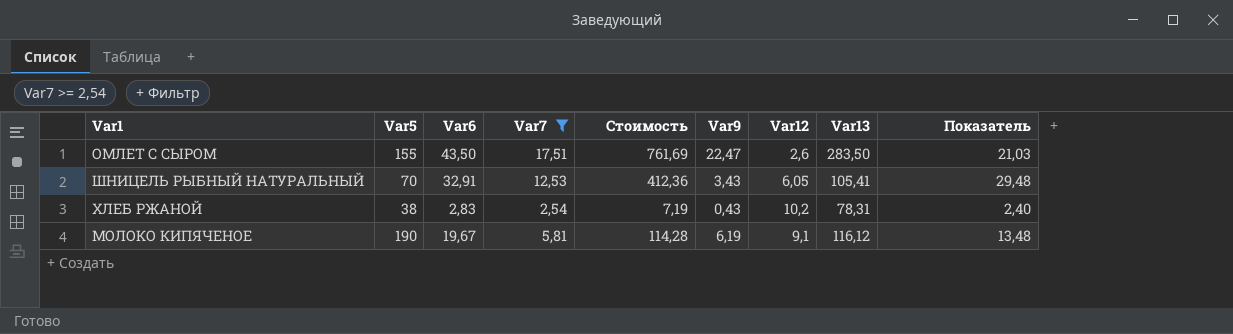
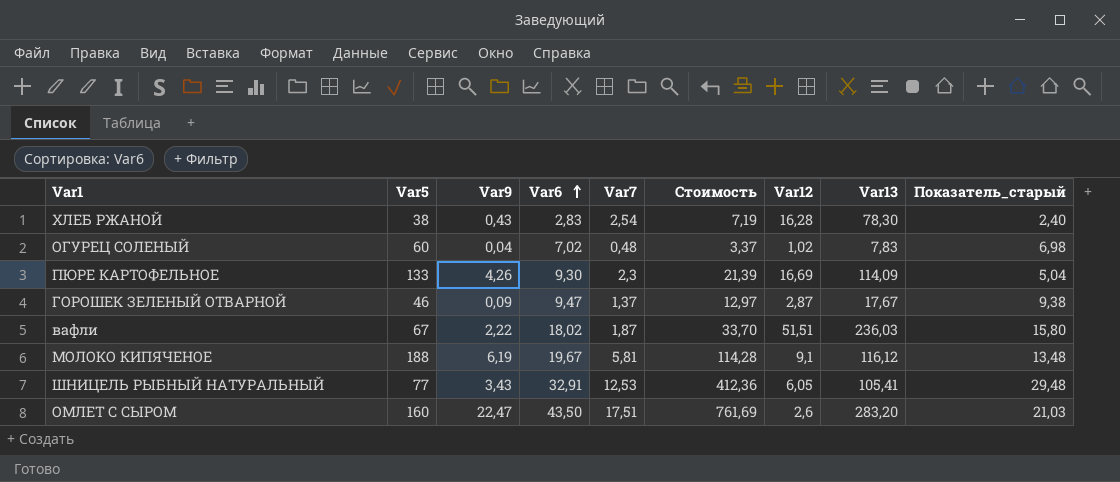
filter: Var7 >= 2,54 -> none
row order: none -> Var6 ascending
column Var9 | position: 6 -> 3
column name: Показатель -> Показатель_старый
ХЛЕБ РЖАНОЙ | Var12: 10,2 -> 16,28
ХЛЕБ РЖАНОЙ | Var13: 78,31 -> 78,30
МОЛОКО КИПЯЧЕНОЕ | Var5: 190 -> 188
ШНИЦЕЛЬ РЫБНЫЙ НАТУРАЛЬНЫЙ | Var5: 70 -> 77
ОМЛЕТ С СЫРОМ | Var5: 155 -> 160
ОМЛЕТ С СЫРОМ | Var13: 283,50 -> 283,20

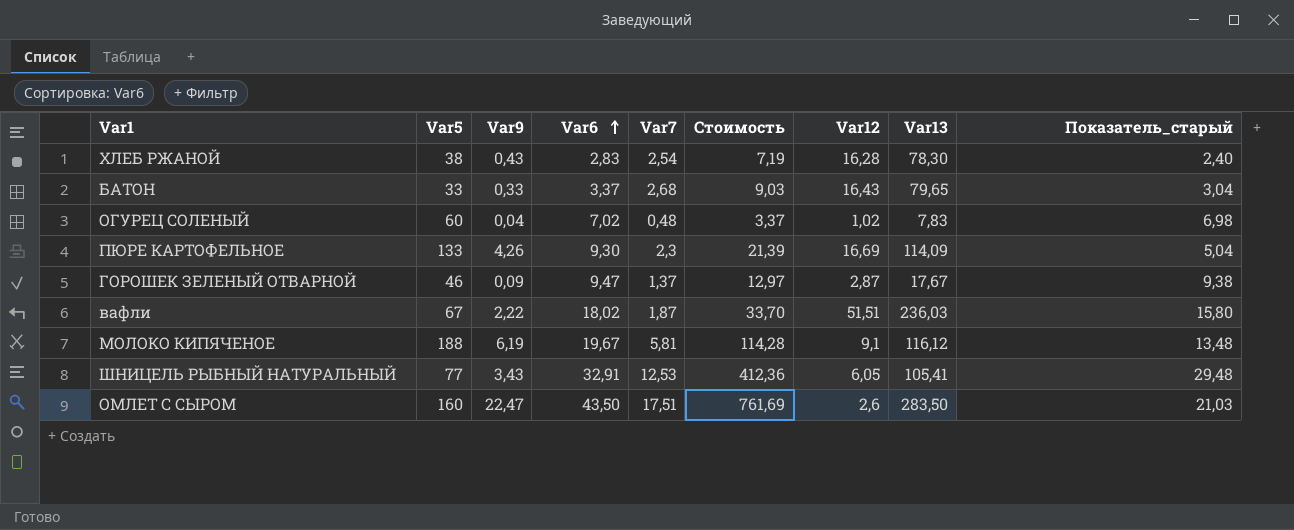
row БАТОН: none -> 33 | 0,33 | 3,37 | 2,68 | 9,03 | 16,43 | 79,65 | 3,04
ОМЛЕТ С СЫРОМ | Var13: 283,20 -> 283,50

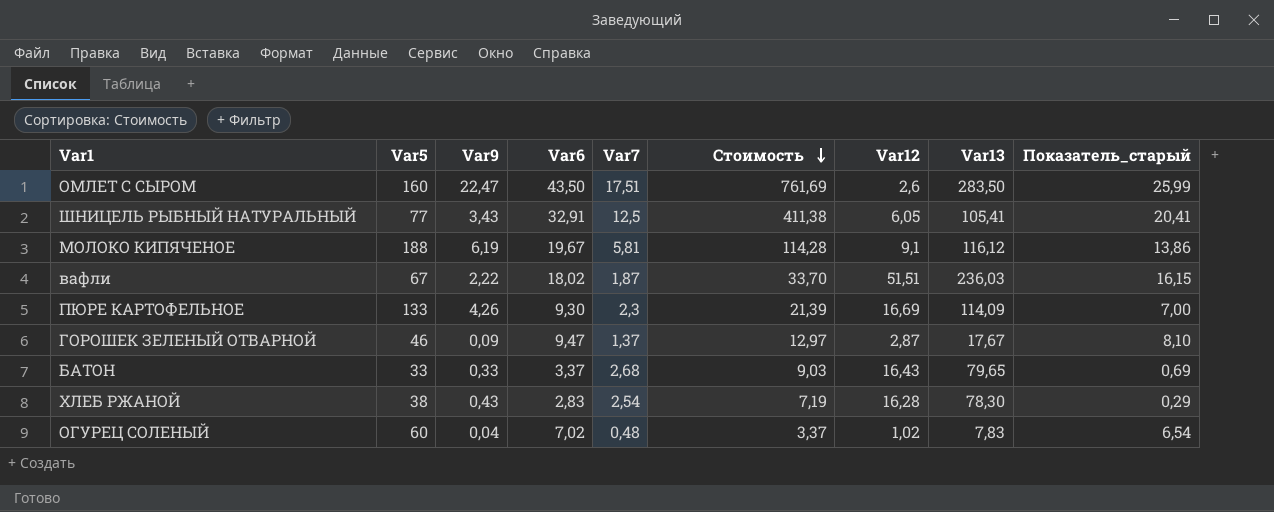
row order: Var6 ascending -> Стоимость descending
column Показатель_старый | formula: [Var6] - [Var9] -> [Var6] - [Var7]
ШНИЦЕЛЬ РЫБНЫЙ НАТУРАЛЬНЫЙ | Var7: 12,53 -> 12,5
ШНИЦЕЛЬ РЫБНЫЙ НАТУРАЛЬНЫЙ | Стоимость: 412,36 -> 411,38

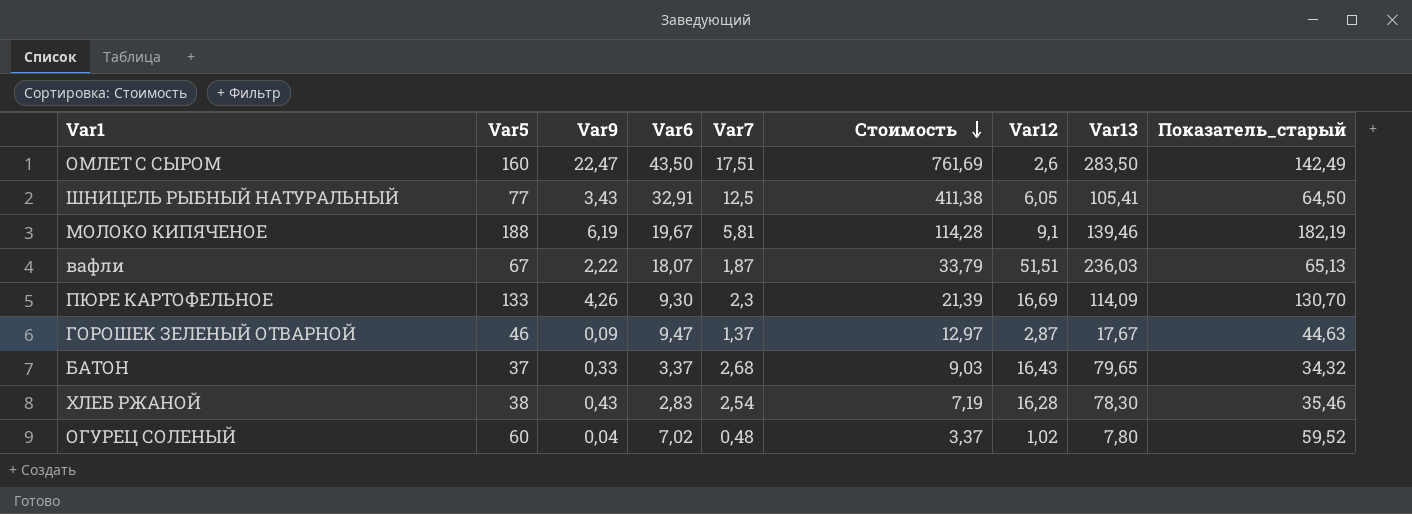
column Показатель_старый | formula: [Var6] - [Var7] -> [Var5] - [Var7]
МОЛОКО КИПЯЧЕНОЕ | Var13: 116,12 -> 139,46
вафли | Var6: 18,02 -> 18,07
вафли | Стоимость: 33,70 -> 33,79
БАТОН | Var5: 33 -> 37
ОГУРЕЦ СОЛЕНЫЙ | Var13: 7,83 -> 7,80

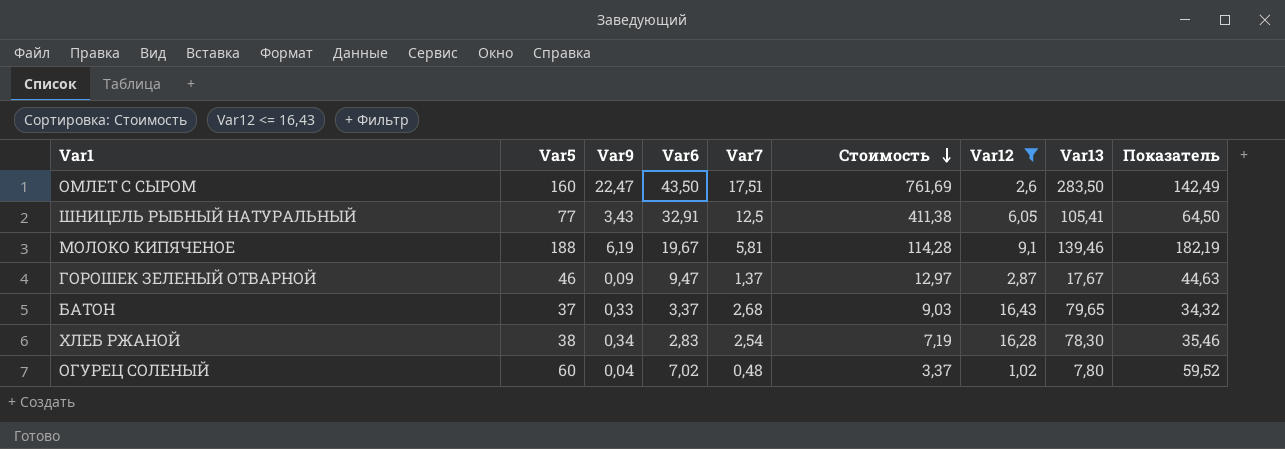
filter: none -> Var12 <= 16,43
column name: Показатель_старый -> Показатель
ХЛЕБ РЖАНОЙ | Var9: 0,43 -> 0,34

